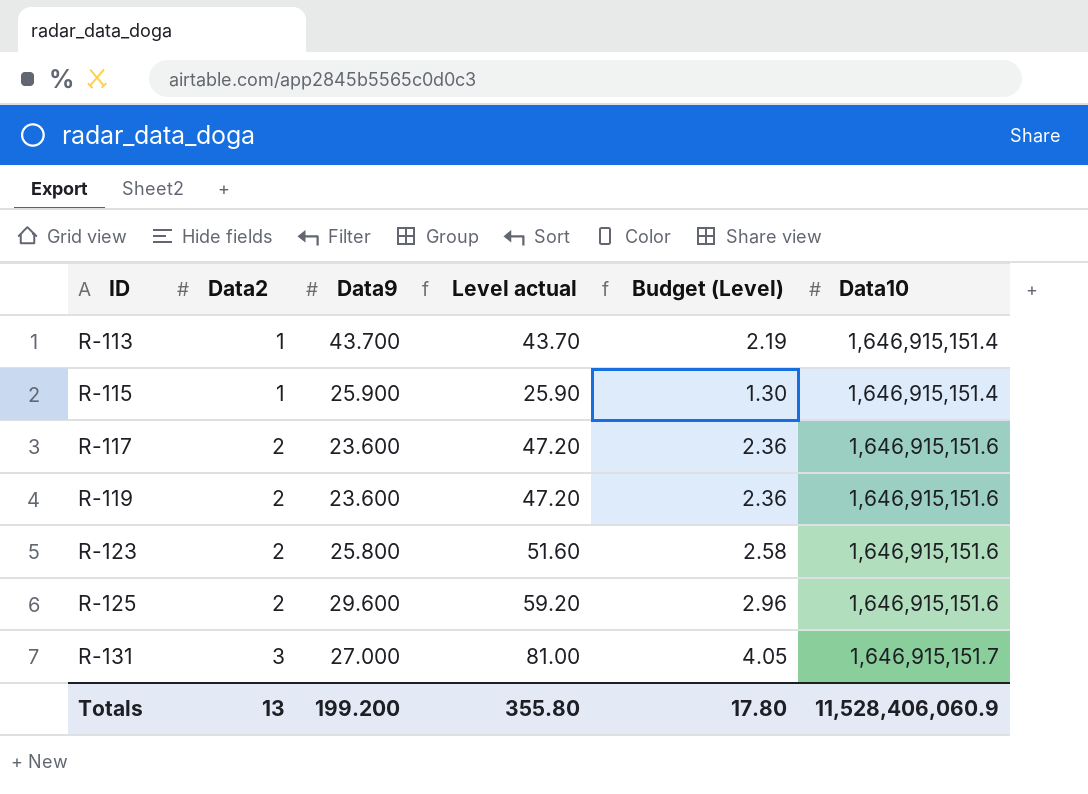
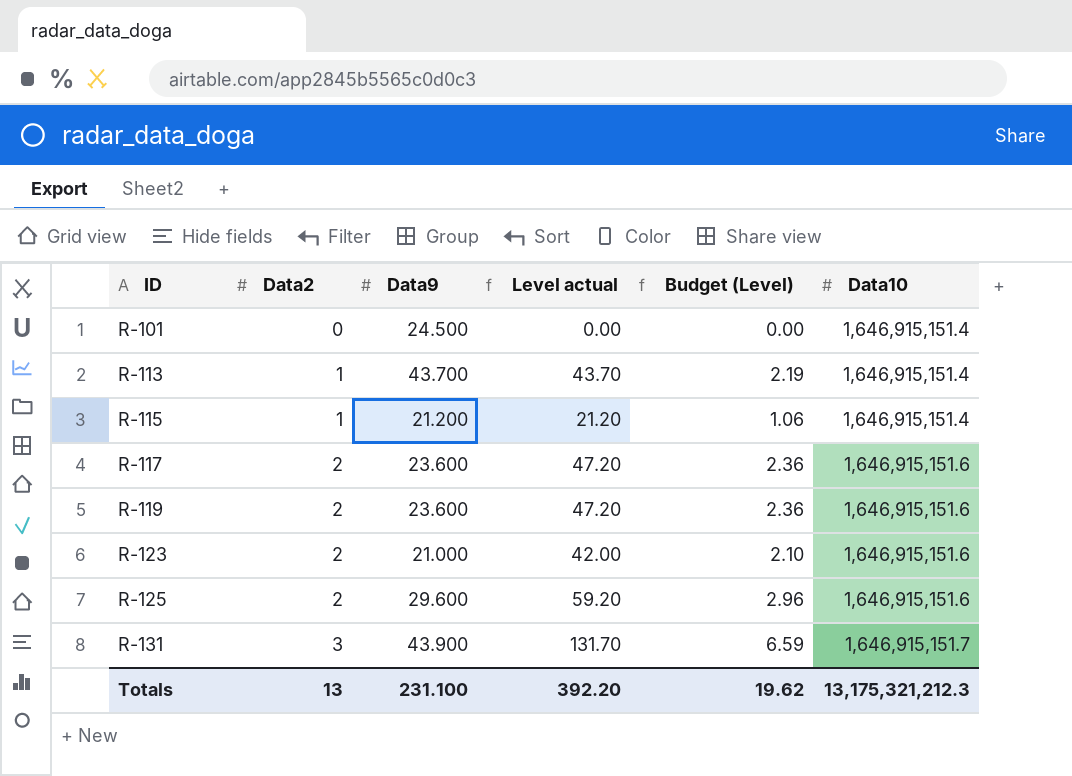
row R-101: none -> 0 | 24.500 | 0.00 | 0.00 | 1,646,915,151.4
R-115 | Data9: 25.900 -> 21.200
R-115 | Level actual: 25.90 -> 21.20
R-115 | Budget (Level): 1.30 -> 1.06
R-123 | Data9: 25.800 -> 21.000
R-123 | Level actual: 51.60 -> 42.00
R-123 | Budget (Level): 2.58 -> 2.10
R-131 | Data9: 27.000 -> 43.900
R-131 | Level actual: 81.00 -> 131.70
R-131 | Budget (Level): 4.05 -> 6.59
Totals | Data9: 199.200 -> 231.100
Totals | Level actual: 355.80 -> 392.20
Totals | Budget (Level): 17.80 -> 19.62
Totals | Data10: 11,528,406,060.9 -> 13,175,321,212.3

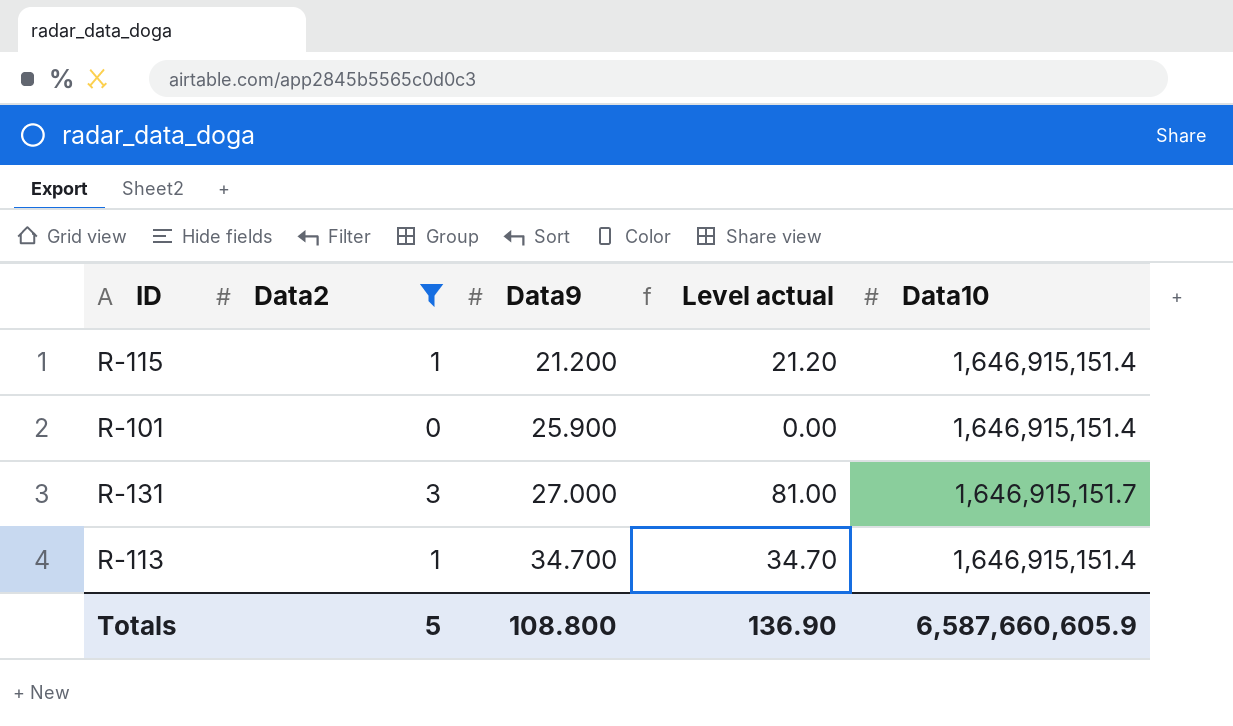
filter: none -> Data2 != 2
row order: ID ascending -> Data9 ascending
column Budget (Level) | formula: [Level actual] * 0.05 -> none
R-101 | Data9: 24.500 -> 25.900
R-131 | Data9: 43.900 -> 27.000
R-131 | Level actual: 131.70 -> 81.00
R-113 | Data9: 43.700 -> 34.700
R-113 | Level actual: 43.70 -> 34.70
Totals | Data2: 13 -> 5
Totals | Data9: 231.100 -> 108.800
Totals | Level actual: 392.20 -> 136.90
Totals | Data10: 13,175,321,212.3 -> 6,587,660,605.9

